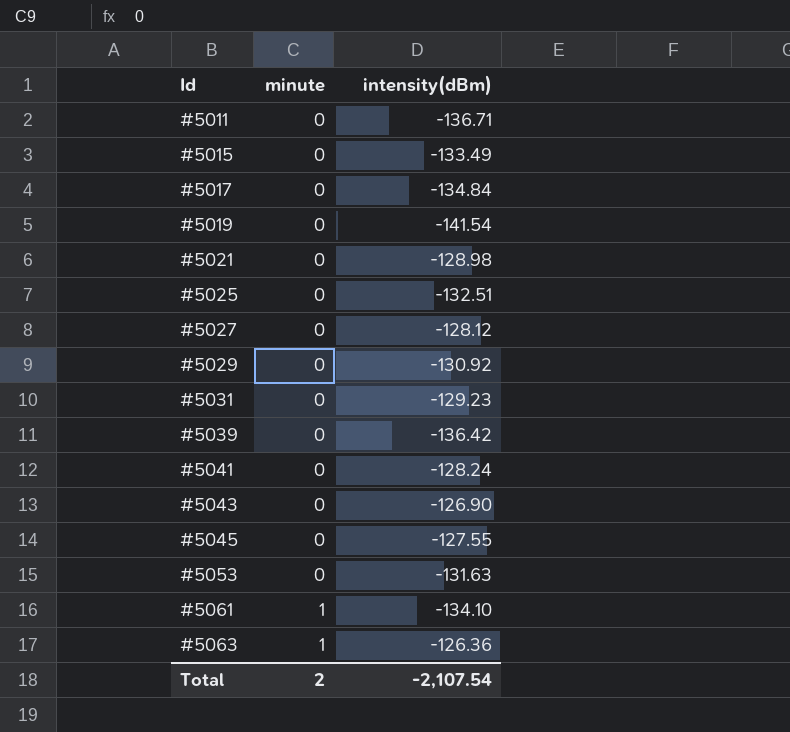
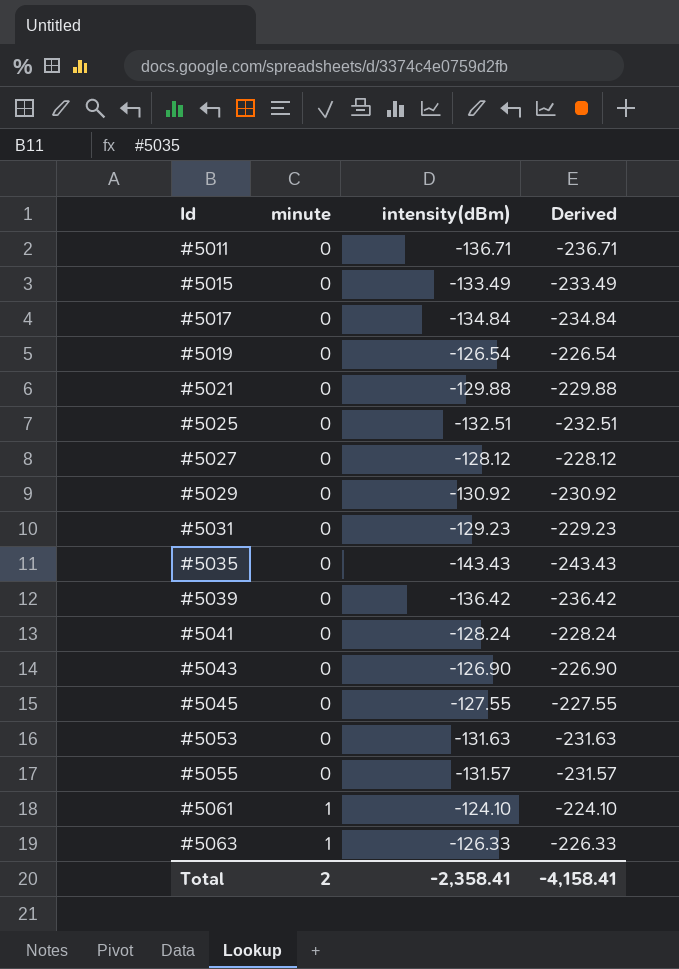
column Derived | formula: none -> [intensity(dBm)] - 100
#5019 | intensity(dBm): -141.54 -> -126.54
#5021 | intensity(dBm): -128.98 -> -129.88
row #5035: none -> 0 | -143.43 | -243.43
row #5055: none -> 0 | -131.57 | -231.57
#5061 | intensity(dBm): -134.10 -> -124.10
#5063 | intensity(dBm): -126.36 -> -126.33
Total | intensity(dBm): -2,107.54 -> -2,358.41

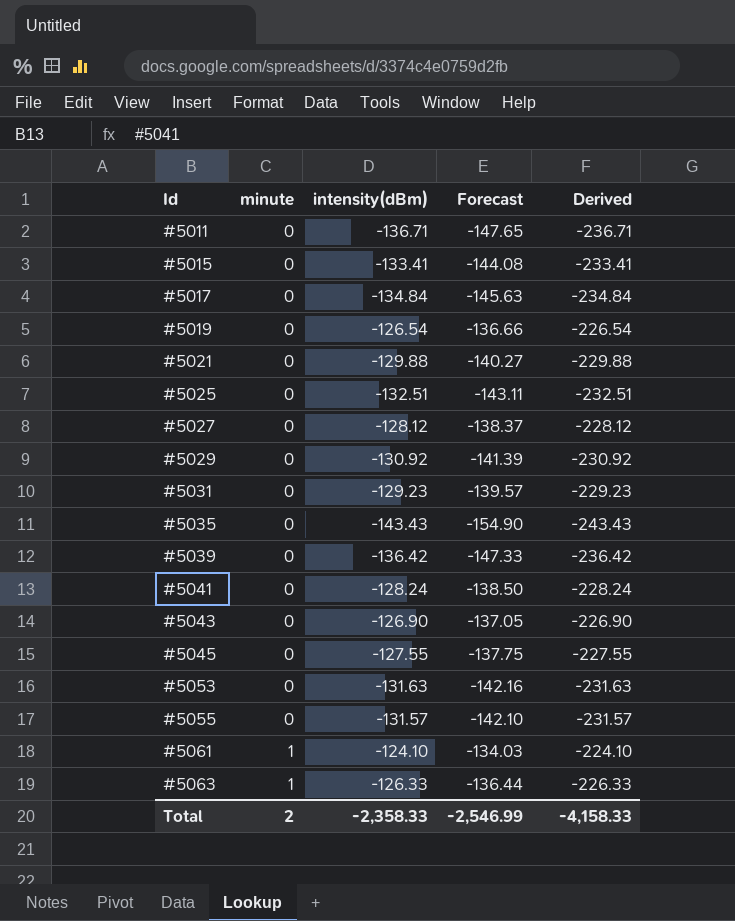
column Forecast | formula: none -> [intensity(dBm)] * 1.08
#5015 | intensity(dBm): -133.49 -> -133.41
#5015 | Derived: -233.49 -> -233.41
Total | intensity(dBm): -2,358.41 -> -2,358.33
Total | Derived: -4,158.41 -> -4,158.33

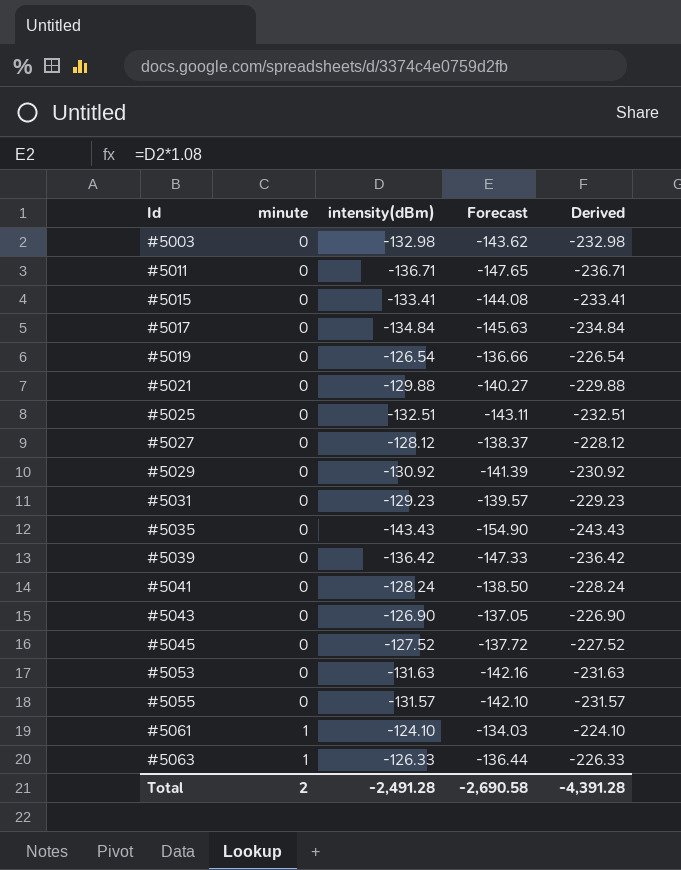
row #5003: none -> 0 | -132.98 | -143.62 | -232.98
#5045 | intensity(dBm): -127.55 -> -127.52
#5045 | Forecast: -137.75 -> -137.72
#5045 | Derived: -227.55 -> -227.52
Total | intensity(dBm): -2,358.33 -> -2,491.28
Total | Forecast: -2,546.99 -> -2,690.58
Total | Derived: -4,158.33 -> -4,391.28

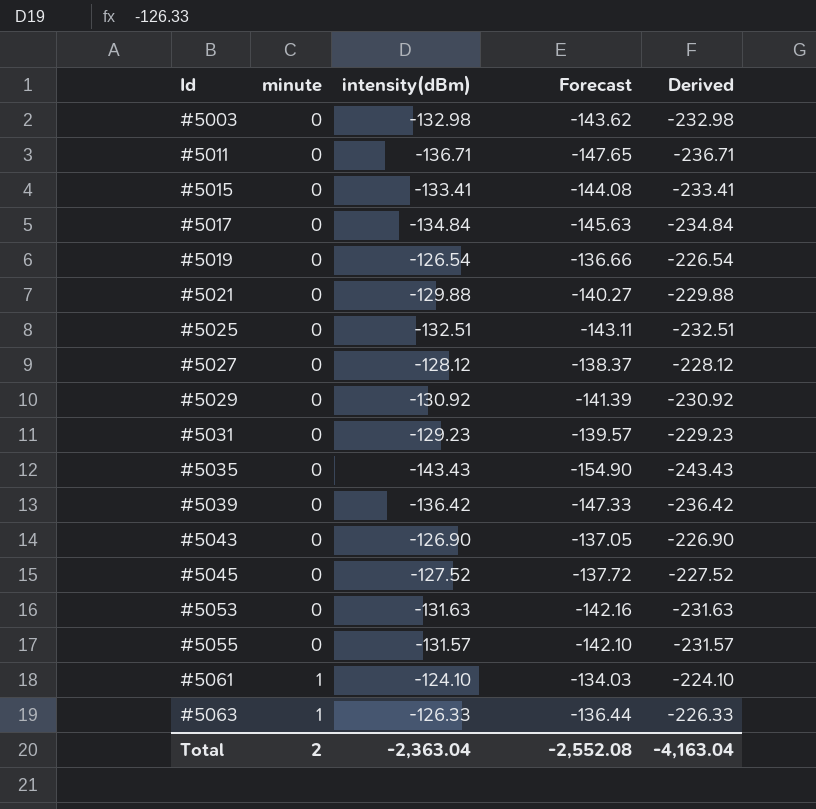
row #5041: 0 | -128.24 | -138.50 | -228.24 -> none
Total | intensity(dBm): -2,491.28 -> -2,363.04
Total | Forecast: -2,690.58 -> -2,552.08
Total | Derived: -4,391.28 -> -4,163.04

